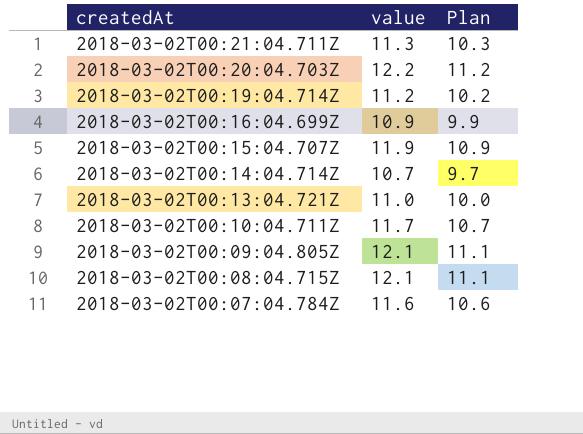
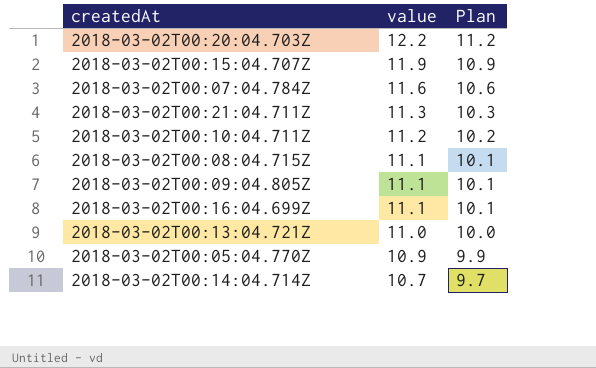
row order: createdAt descending -> value descending
row 2018-03-02T00:19:04.714Z: 11.2 | 10.2 -> none
2018-03-02T00:10:04.711Z | value: 11.7 -> 11.2
2018-03-02T00:10:04.711Z | Plan: 10.7 -> 10.2
2018-03-02T00:08:04.715Z | value: 12.1 -> 11.1
2018-03-02T00:08:04.715Z | Plan: 11.1 -> 10.1
2018-03-02T00:09:04.805Z | value: 12.1 -> 11.1
2018-03-02T00:09:04.805Z | Plan: 11.1 -> 10.1
2018-03-02T00:16:04.699Z | value: 10.9 -> 11.1
2018-03-02T00:16:04.699Z | Plan: 9.9 -> 10.1
row 2018-03-02T00:05:04.770Z: none -> 10.9 | 9.9

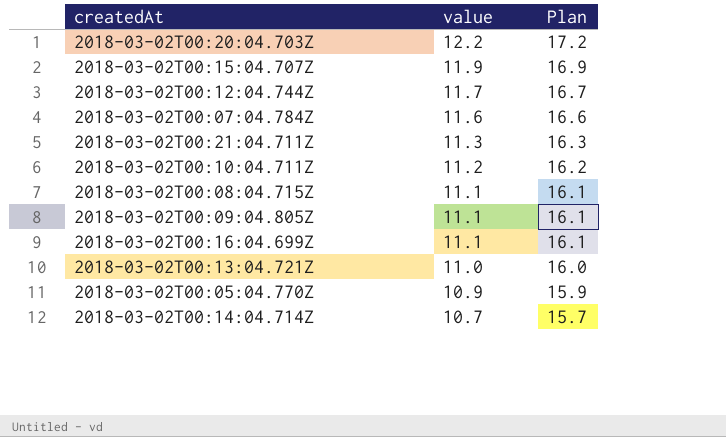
column Plan | formula: [value] - 1 -> [value] + 5
row 2018-03-02T00:12:04.744Z: none -> 11.7 | 16.7

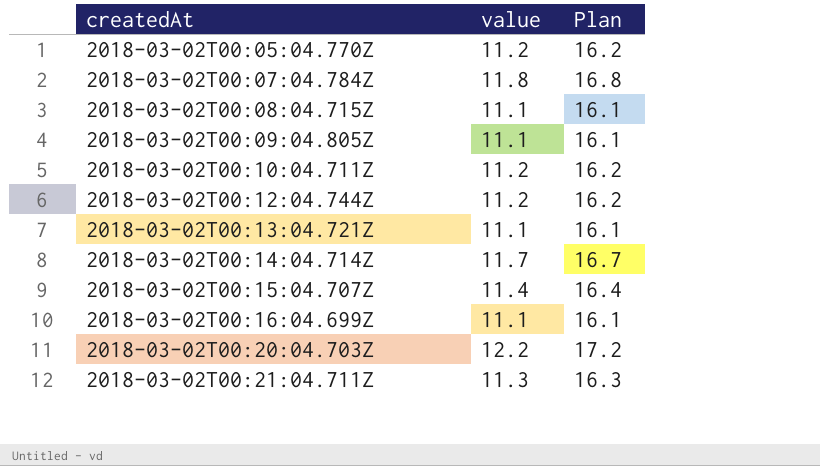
row order: value descending -> createdAt ascending
2018-03-02T00:05:04.770Z | value: 10.9 -> 11.2
2018-03-02T00:05:04.770Z | Plan: 15.9 -> 16.2
2018-03-02T00:07:04.784Z | value: 11.6 -> 11.8
2018-03-02T00:07:04.784Z | Plan: 16.6 -> 16.8
2018-03-02T00:12:04.744Z | value: 11.7 -> 11.2
2018-03-02T00:12:04.744Z | Plan: 16.7 -> 16.2
2018-03-02T00:13:04.721Z | value: 11.0 -> 11.1
2018-03-02T00:13:04.721Z | Plan: 16.0 -> 16.1
2018-03-02T00:14:04.714Z | value: 10.7 -> 11.7
2018-03-02T00:14:04.714Z | Plan: 15.7 -> 16.7
2018-03-02T00:15:04.707Z | value: 11.9 -> 11.4
2018-03-02T00:15:04.707Z | Plan: 16.9 -> 16.4

